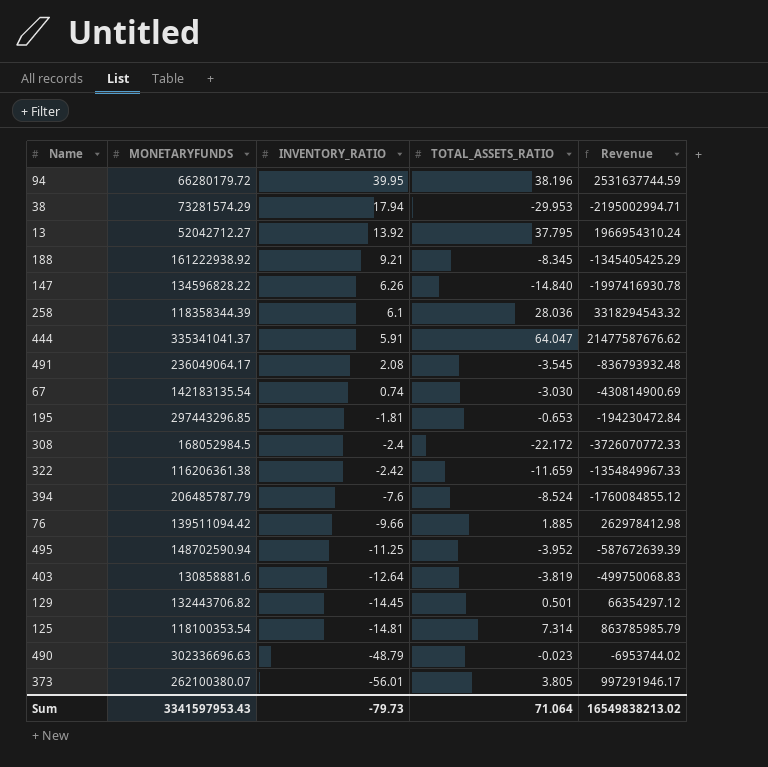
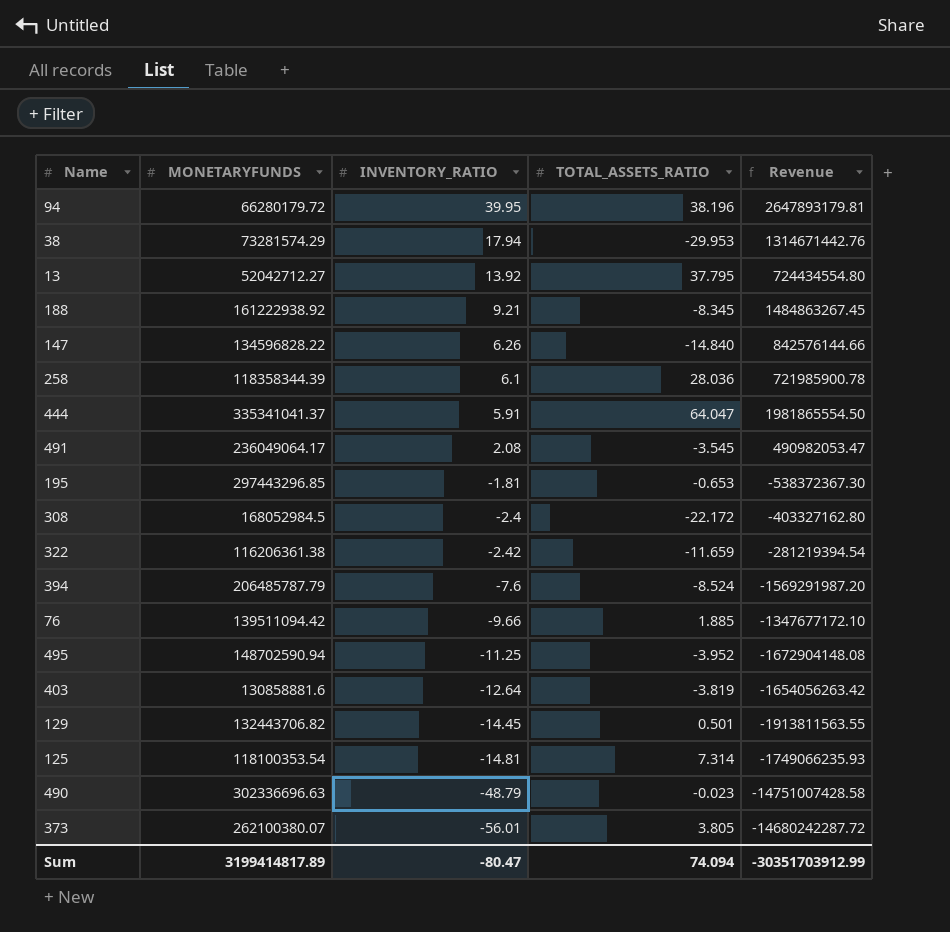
column Revenue | formula: [MONETARYFUNDS] * [TOTAL_ASSETS_RATIO] -> [MONETARYFUNDS] * [INVENTORY_RATIO]
row 67: 142183135.54 | 0.74 | -3.030 | -430814900.69 -> none
Sum | MONETARYFUNDS: 3341597953.43 -> 3199414817.89
Sum | INVENTORY_RATIO: -79.73 -> -80.47
Sum | TOTAL_ASSETS_RATIO: 71.064 -> 74.094
Sum | Revenue: 16549838213.02 -> -30351703912.99

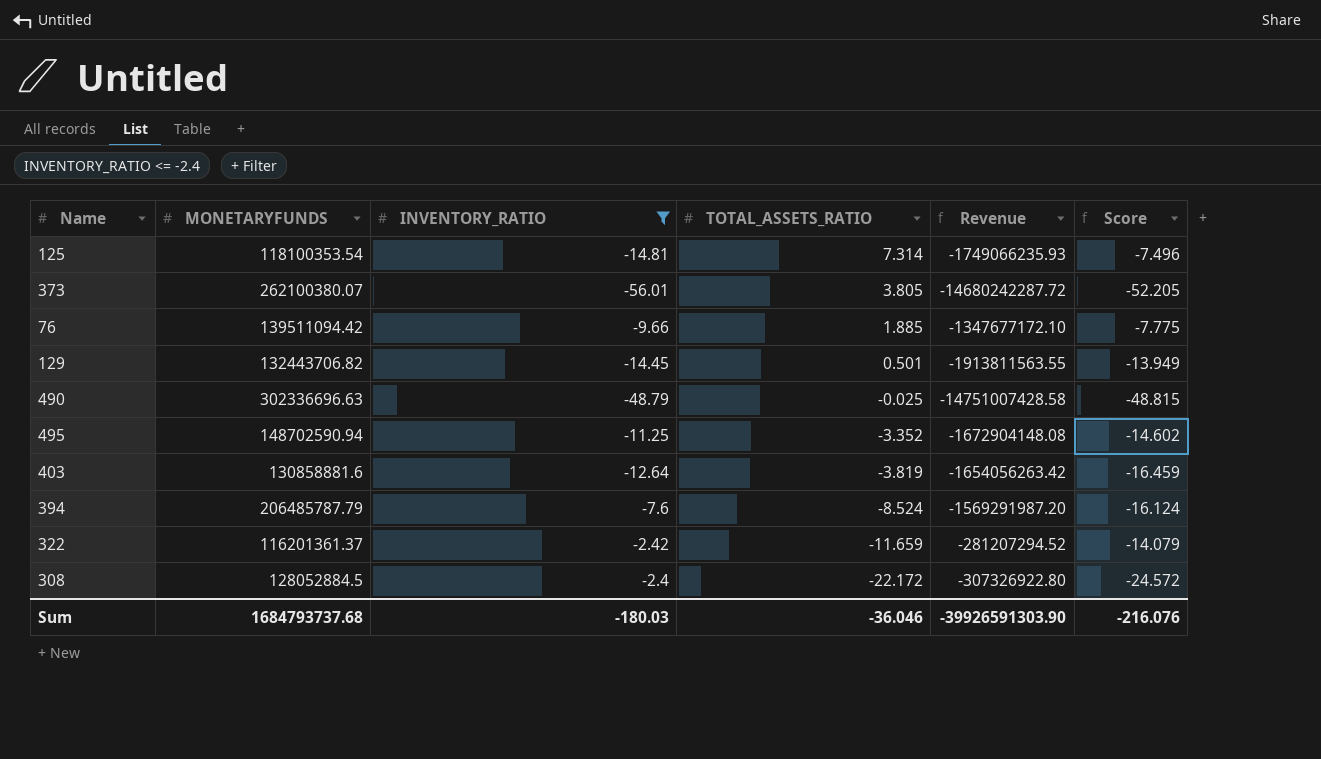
filter: none -> INVENTORY_RATIO <= -2.4
row order: INVENTORY_RATIO descending -> TOTAL_ASSETS_RATIO descending
column Score | formula: none -> [INVENTORY_RATIO] + [TOTAL_ASSETS_RATIO]
490 | TOTAL_ASSETS_RATIO: -0.023 -> -0.025
495 | TOTAL_ASSETS_RATIO: -3.952 -> -3.352
322 | MONETARYFUNDS: 116206361.38 -> 116201361.37
322 | Revenue: -281219394.54 -> -281207294.52
308 | MONETARYFUNDS: 168052984.5 -> 128052884.5
308 | Revenue: -403327162.80 -> -307326922.80
Sum | MONETARYFUNDS: 3199414817.89 -> 1684793737.68
Sum | INVENTORY_RATIO: -80.47 -> -180.03
Sum | TOTAL_ASSETS_RATIO: 74.094 -> -36.046
Sum | Revenue: -30351703912.99 -> -39926591303.90

